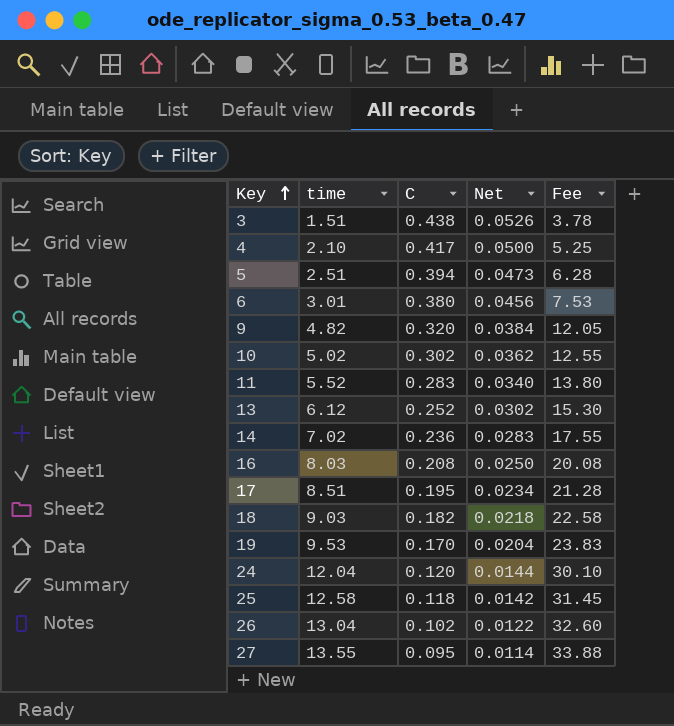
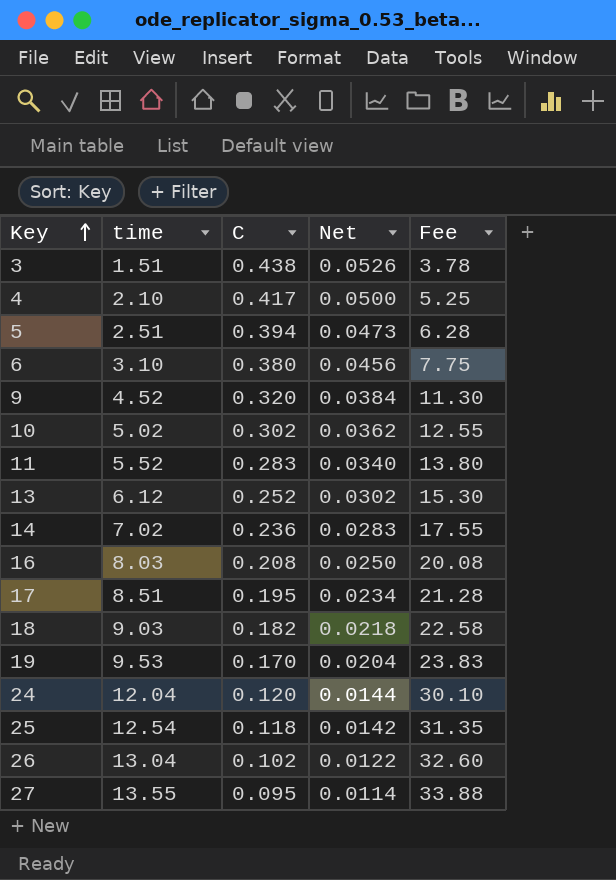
6 | time: 3.01 -> 3.10
6 | Fee: 7.53 -> 7.75
9 | time: 4.82 -> 4.52
9 | Fee: 12.05 -> 11.30
25 | time: 12.58 -> 12.54
25 | Fee: 31.45 -> 31.35

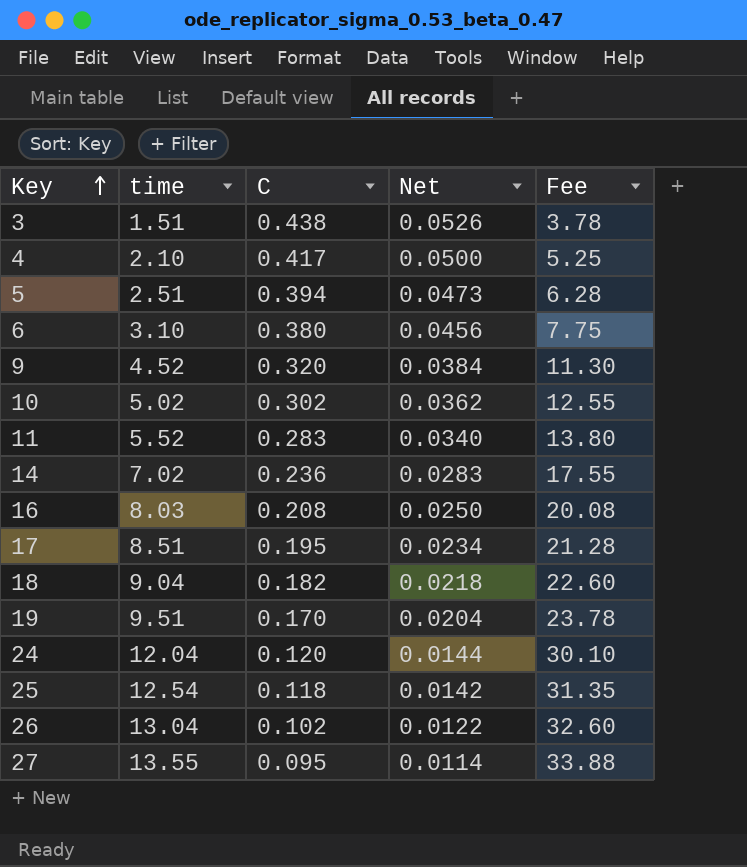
row 13: 6.12 | 0.252 | 0.0302 | 15.30 -> none
18 | time: 9.03 -> 9.04
18 | Fee: 22.58 -> 22.60
19 | time: 9.53 -> 9.51
19 | Fee: 23.83 -> 23.78

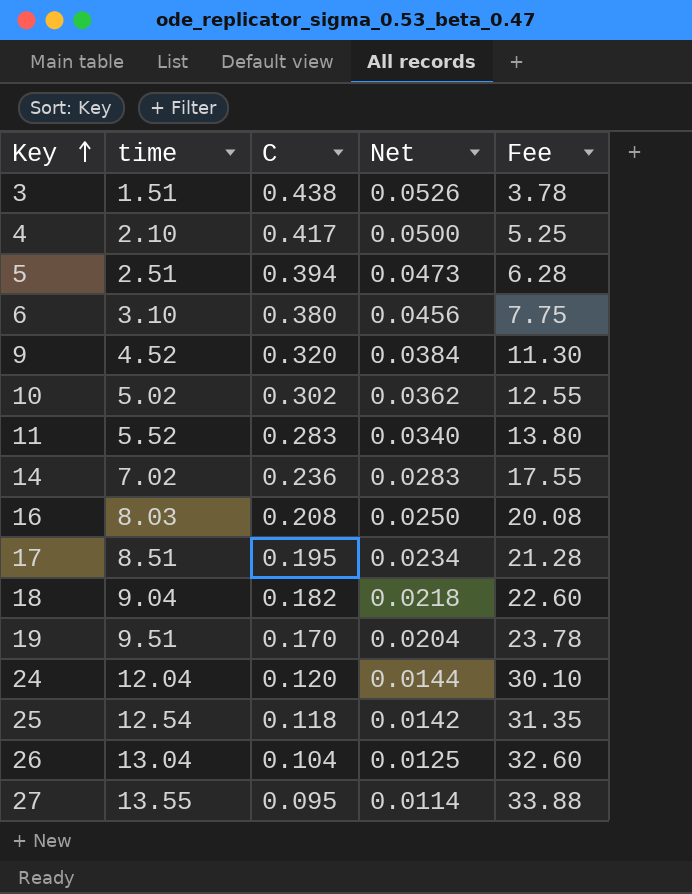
26 | C: 0.102 -> 0.104
26 | Net: 0.0122 -> 0.0125

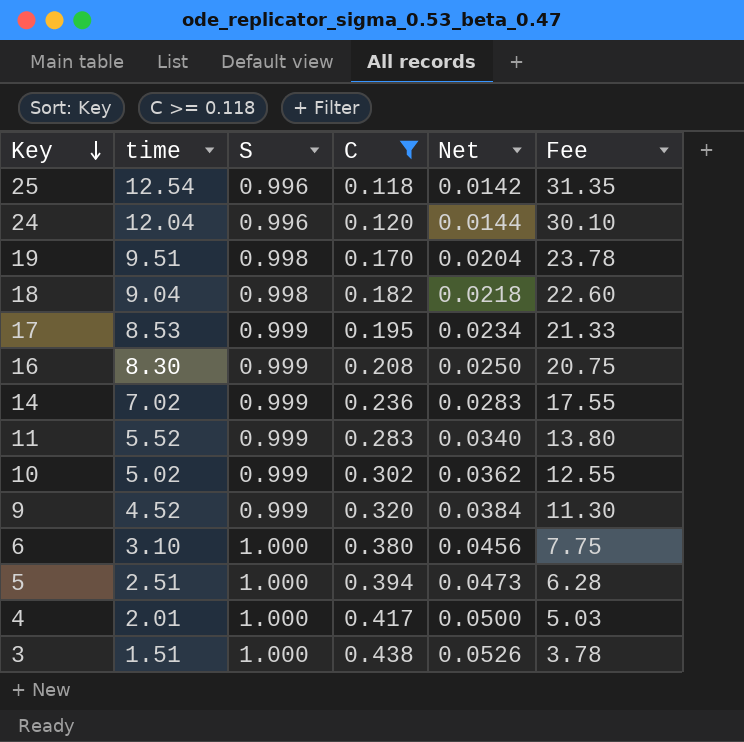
filter: none -> C >= 0.118
row order: Key ascending -> Key descending
column S | position: none -> 3
17 | time: 8.51 -> 8.53
17 | Fee: 21.28 -> 21.33
16 | time: 8.03 -> 8.30
16 | Fee: 20.08 -> 20.75
4 | time: 2.10 -> 2.01
4 | Fee: 5.25 -> 5.03

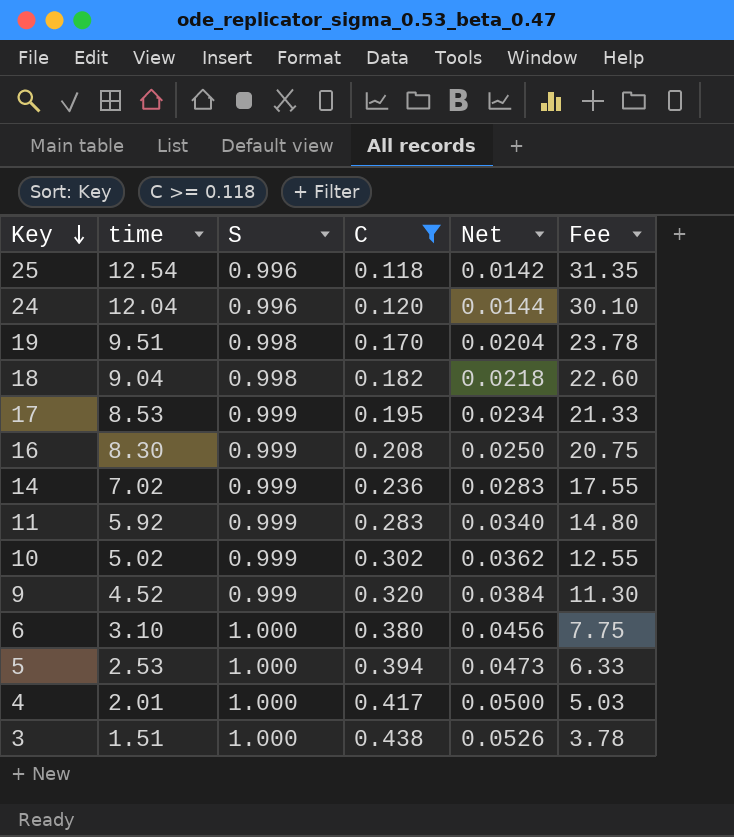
11 | time: 5.52 -> 5.92
11 | Fee: 13.80 -> 14.80
5 | time: 2.51 -> 2.53
5 | Fee: 6.28 -> 6.33

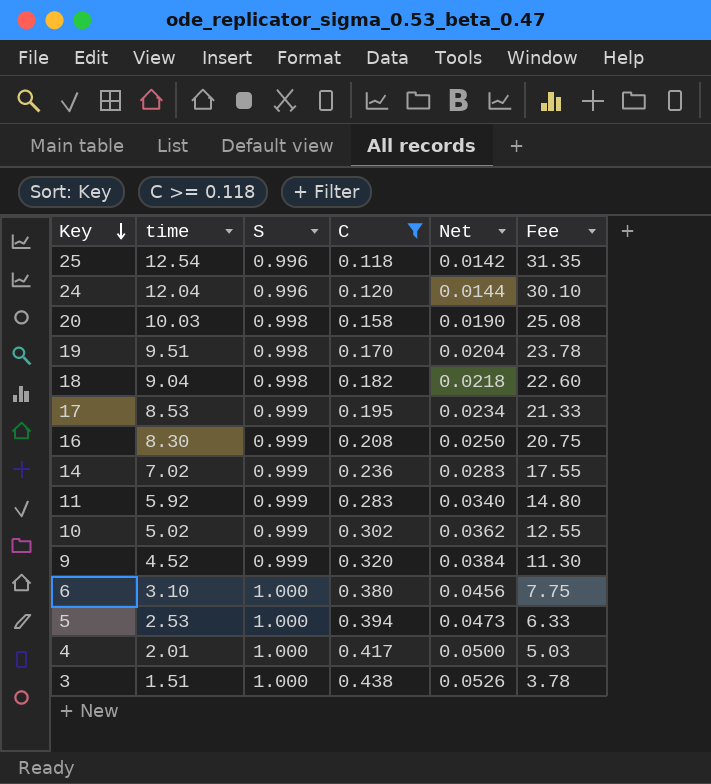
row 20: none -> 10.03 | 0.998 | 0.158 | 0.0190 | 25.08

